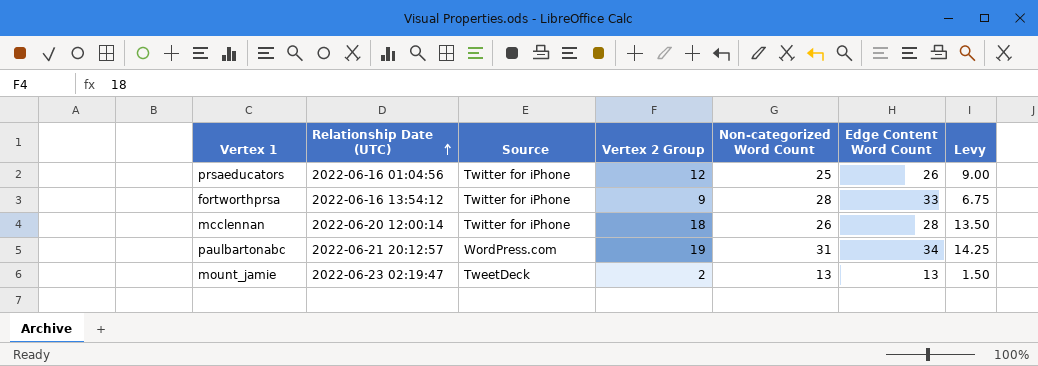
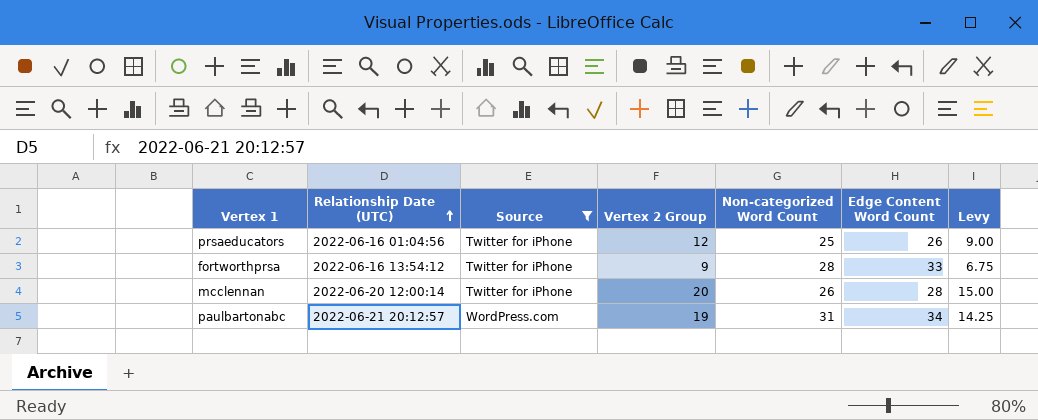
filter: none -> Source != TweetDeck
mcclennan | Vertex 2 Group: 18 -> 20
mcclennan | Levy: 13.50 -> 15.00

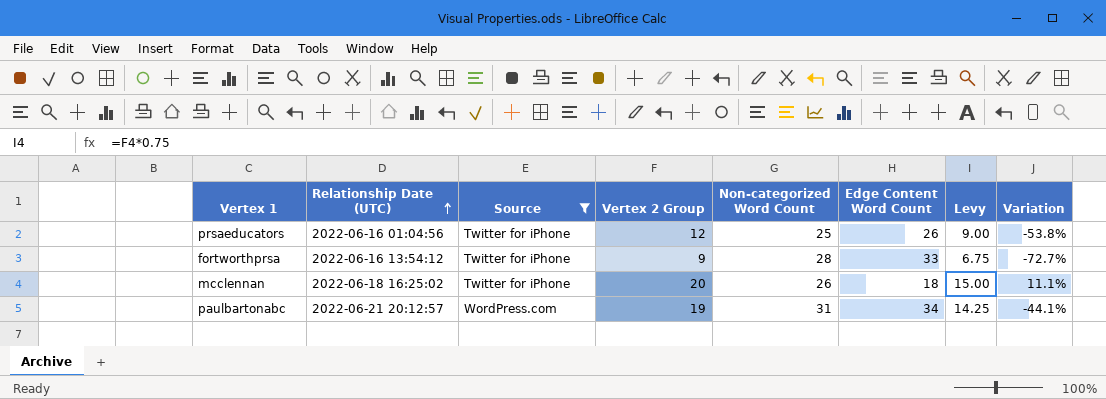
column Variation | formula: none -> ([Vertex 2 Group] - [Edge Content Word Count]) / [Edge Content Word Count]
mcclennan | Relationship Date (UTC): 2022-06-20 12:00:14 -> 2022-06-18 16:25:02
mcclennan | Edge Content Word Count: 28 -> 18

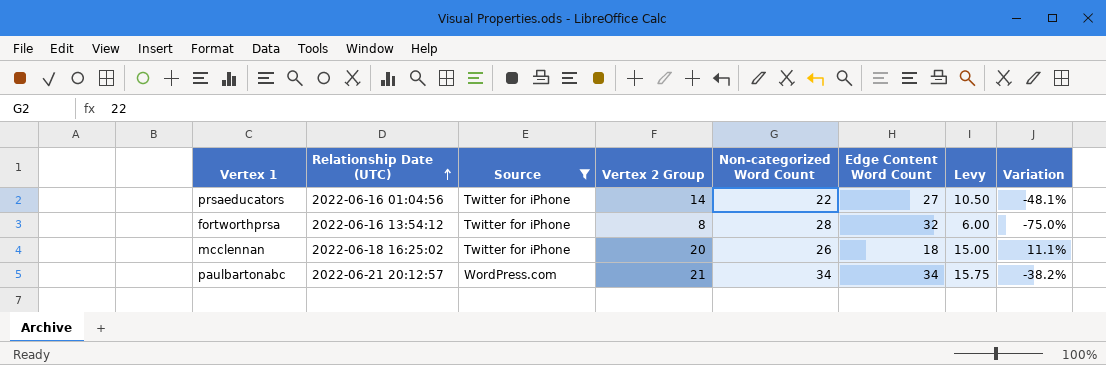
prsaeducators | Vertex 2 Group: 12 -> 14
prsaeducators | Non-categorized Word Count: 25 -> 22
prsaeducators | Edge Content Word Count: 26 -> 27
prsaeducators | Levy: 9.00 -> 10.50
prsaeducators | Variation: -53.8% -> -48.1%
fortworthprsa | Vertex 2 Group: 9 -> 8
fortworthprsa | Edge Content Word Count: 33 -> 32
fortworthprsa | Levy: 6.75 -> 6.00
fortworthprsa | Variation: -72.7% -> -75.0%
paulbartonabc | Vertex 2 Group: 19 -> 21
paulbartonabc | Non-categorized Word Count: 31 -> 34
paulbartonabc | Levy: 14.25 -> 15.75
paulbartonabc | Variation: -44.1% -> -38.2%

